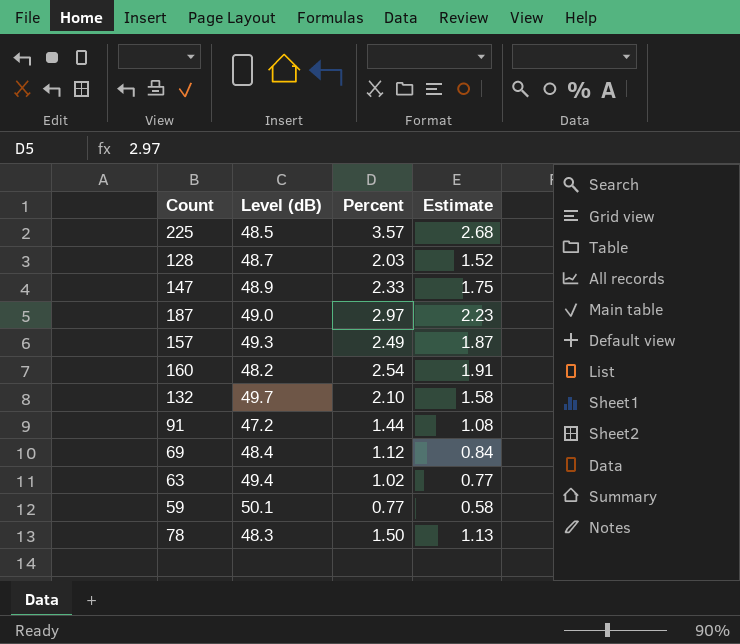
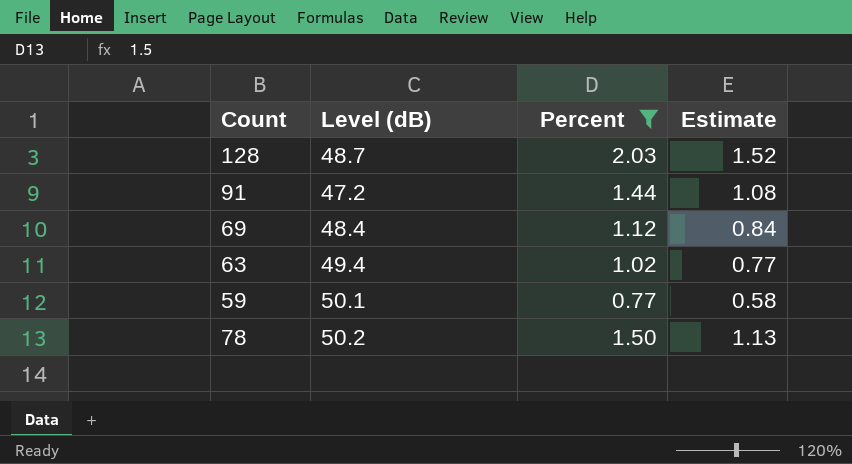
filter: none -> Percent <= 2.03
78 | Level (dB): 48.3 -> 50.2

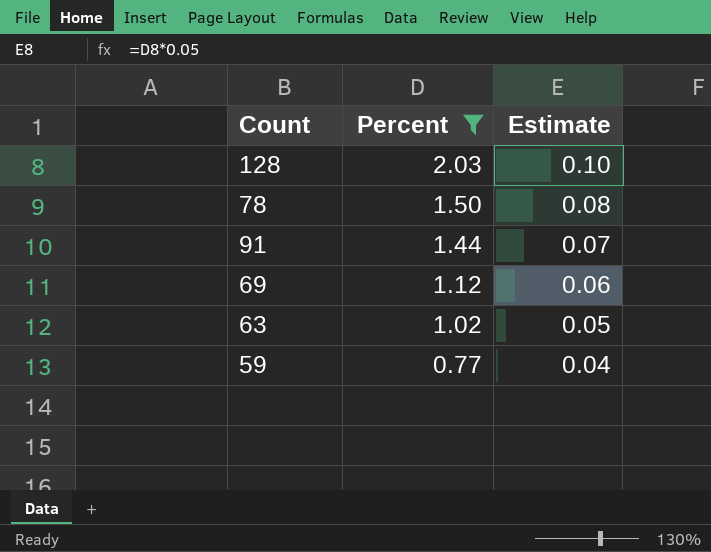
row order: none -> Percent descending
column Level (dB) | position: 2 -> none
column Estimate | formula: [Percent] * 0.75 -> [Percent] * 0.05

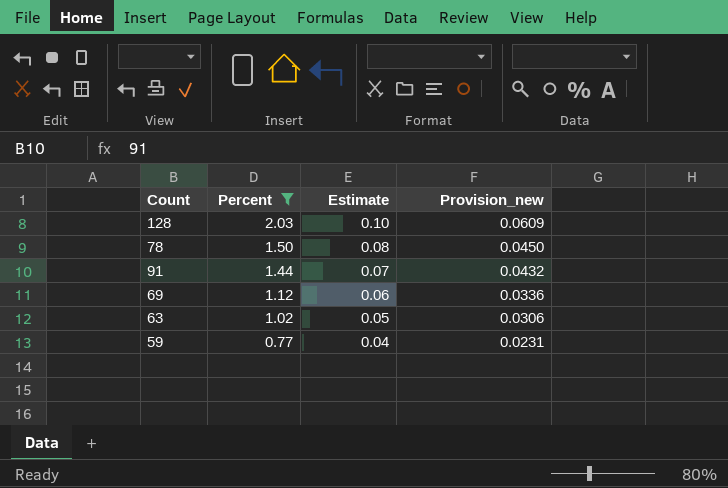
column Provision_new | formula: none -> [Percent] * 0.03

